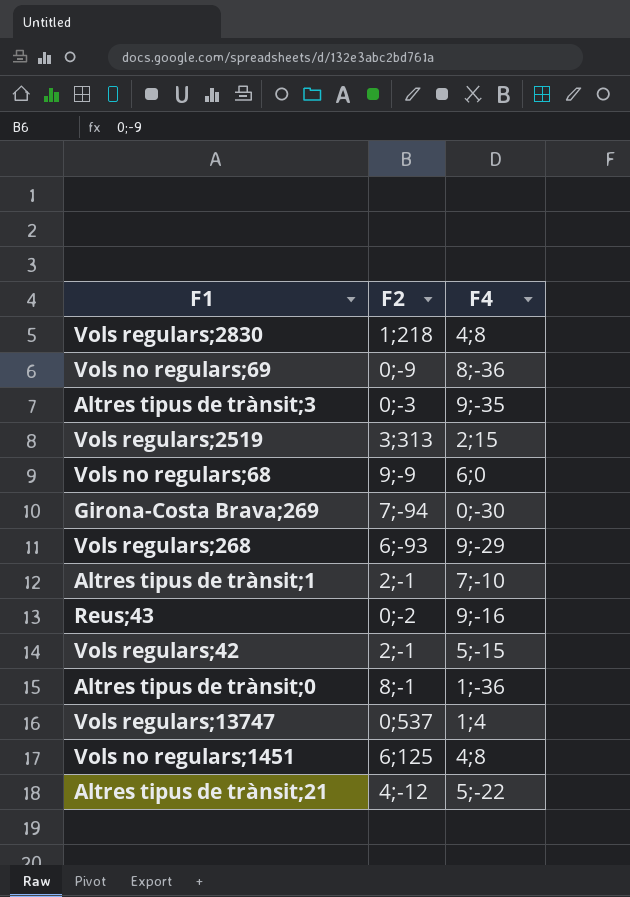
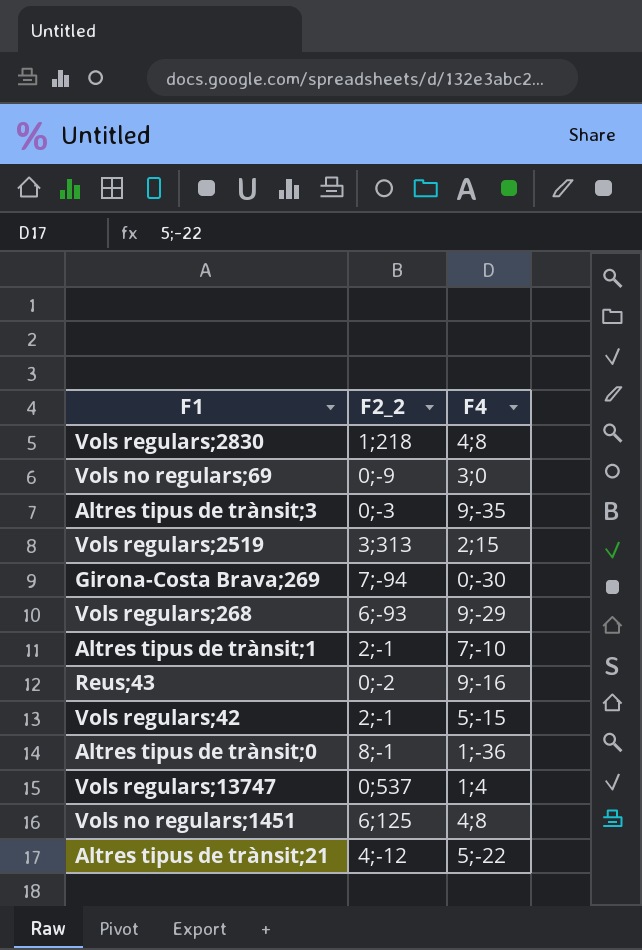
column name: F2 -> F2_2
row Vols no regulars;68: 9;-9 | 6;0 -> none
Vols no regulars;69 | F4: 8;-36 -> 3;0

